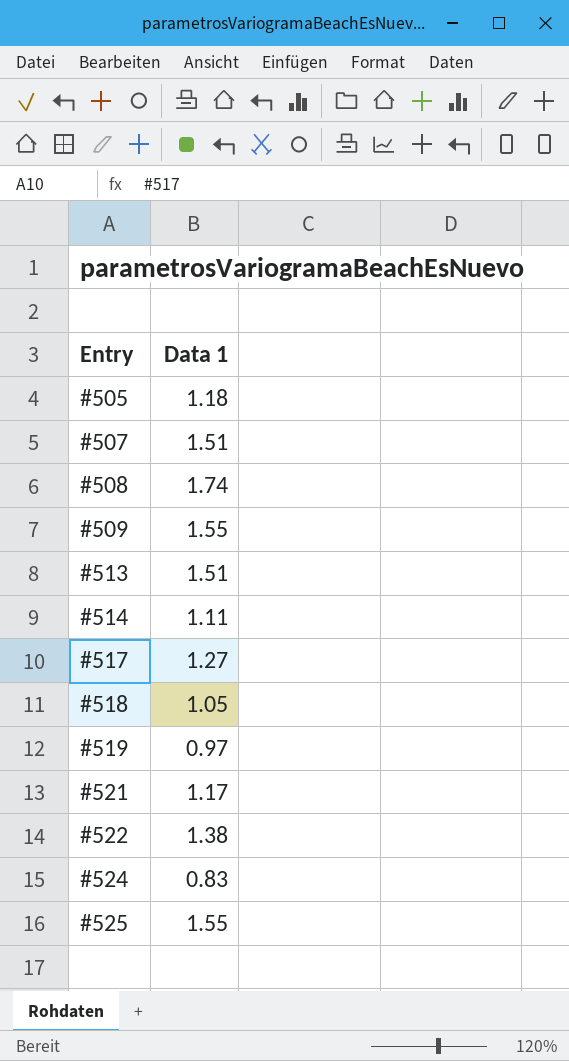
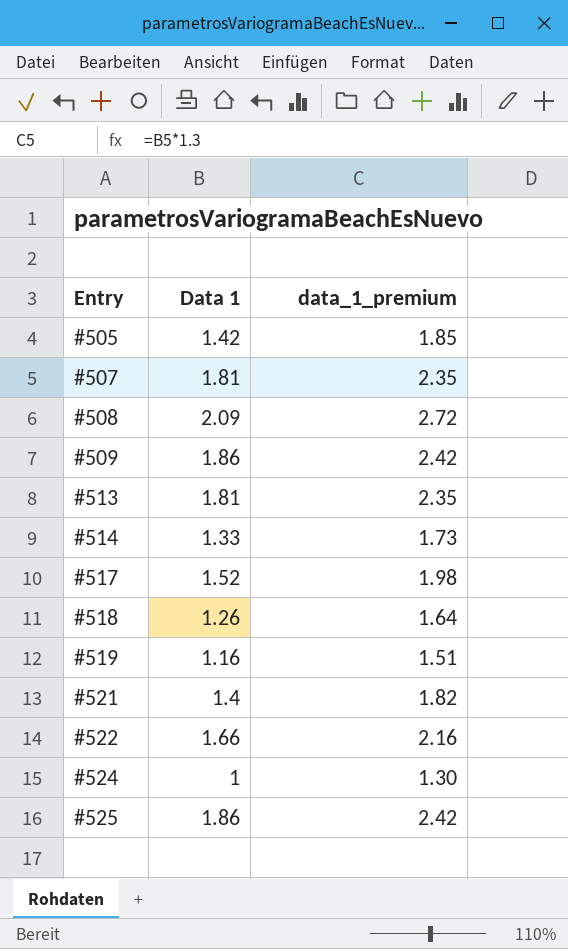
column data_1_premium | formula: none -> [Data 1] * 1.3
#505 | Data 1: 1.18 -> 1.42
#507 | Data 1: 1.51 -> 1.81
#508 | Data 1: 1.74 -> 2.09
#509 | Data 1: 1.55 -> 1.86
#513 | Data 1: 1.51 -> 1.81
#514 | Data 1: 1.11 -> 1.33
#517 | Data 1: 1.27 -> 1.52
#518 | Data 1: 1.05 -> 1.26
#519 | Data 1: 0.97 -> 1.16
#521 | Data 1: 1.17 -> 1.4
#522 | Data 1: 1.38 -> 1.66
#524 | Data 1: 0.83 -> 1
#525 | Data 1: 1.55 -> 1.86

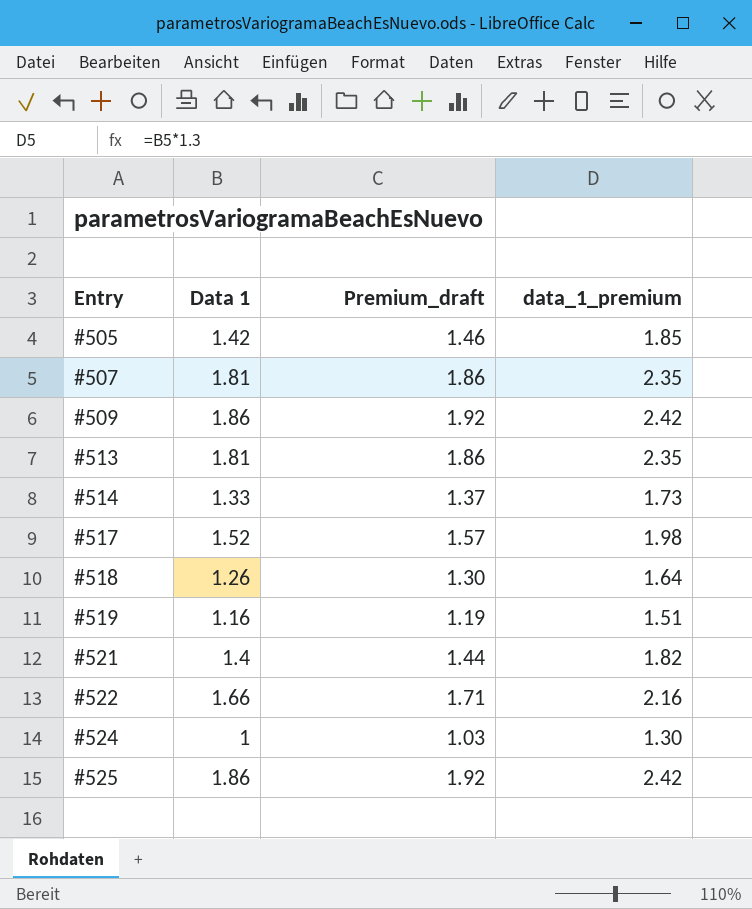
column Premium_draft | formula: none -> [Data 1] * 1.03
row #508: 2.09 | 2.72 -> none

